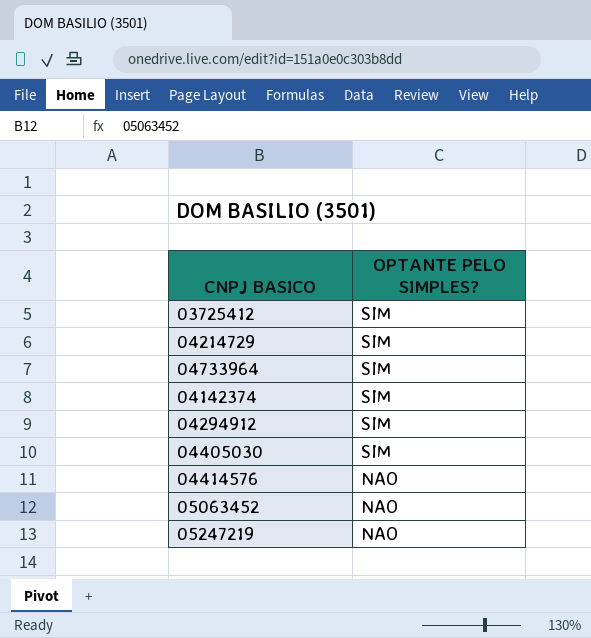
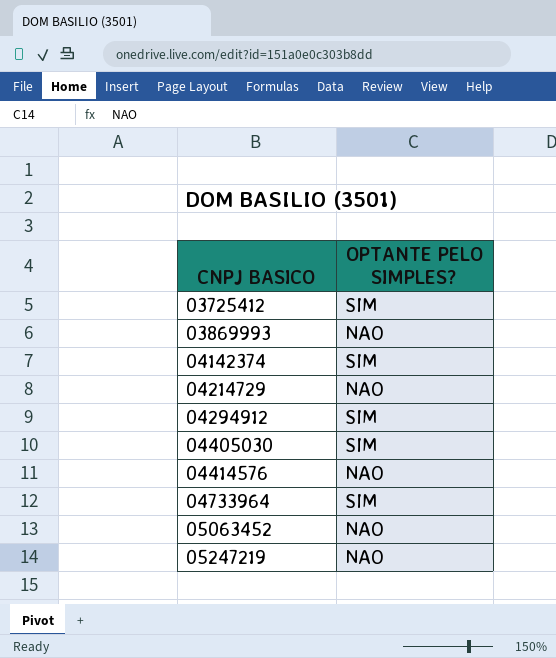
row order: OPTANTE PELO SIMPLES? descending -> CNPJ BASICO ascending
row 03869993: none -> NAO
04214729 | OPTANTE PELO SIMPLES?: SIM -> NAO

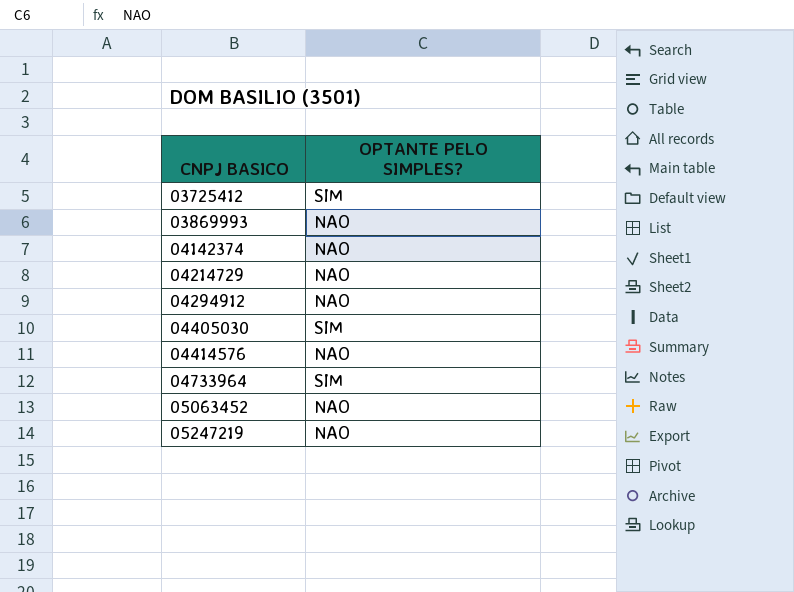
04142374 | OPTANTE PELO SIMPLES?: SIM -> NAO
04294912 | OPTANTE PELO SIMPLES?: SIM -> NAO

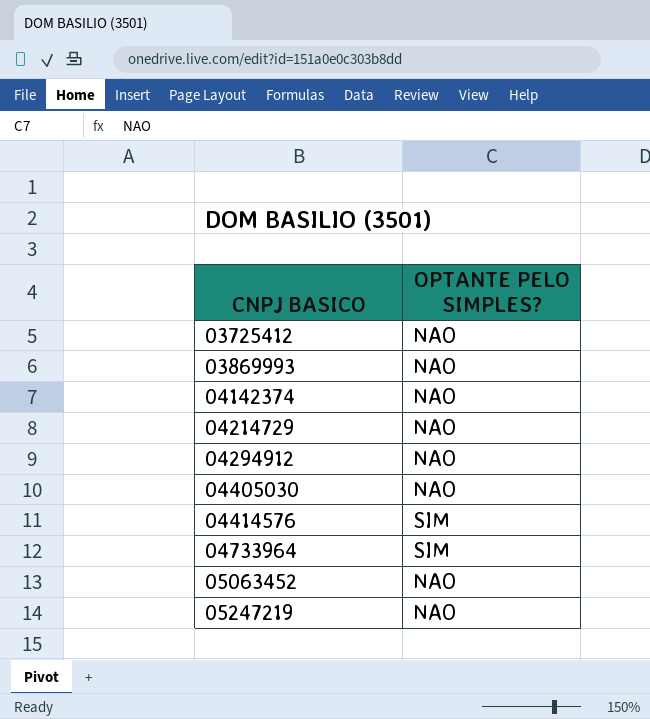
03725412 | OPTANTE PELO SIMPLES?: SIM -> NAO
04405030 | OPTANTE PELO SIMPLES?: SIM -> NAO
04414576 | OPTANTE PELO SIMPLES?: NAO -> SIM

